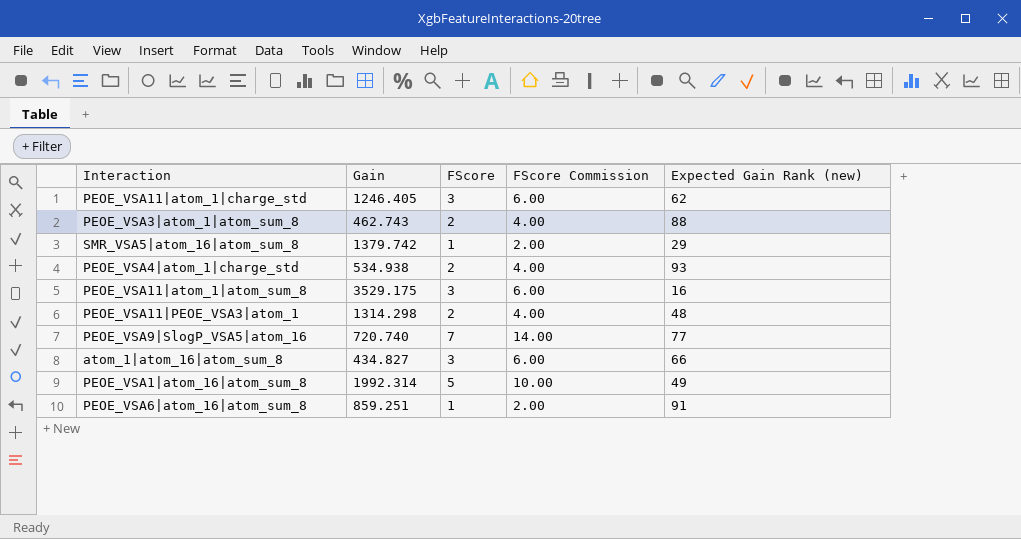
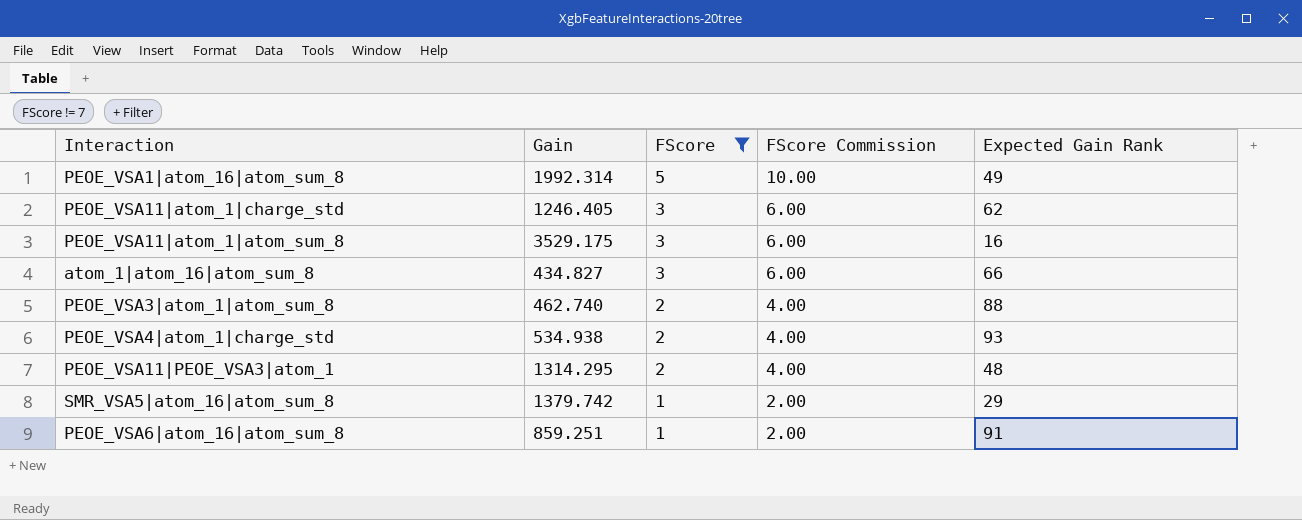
filter: none -> FScore != 7
row order: none -> FScore descending
column name: Expected Gain Rank (new) -> Expected Gain Rank
PEOE_VSA3|atom_1|atom_sum_8 | Gain: 462.743 -> 462.740
PEOE_VSA11|PEOE_VSA3|atom_1 | Gain: 1314.298 -> 1314.295

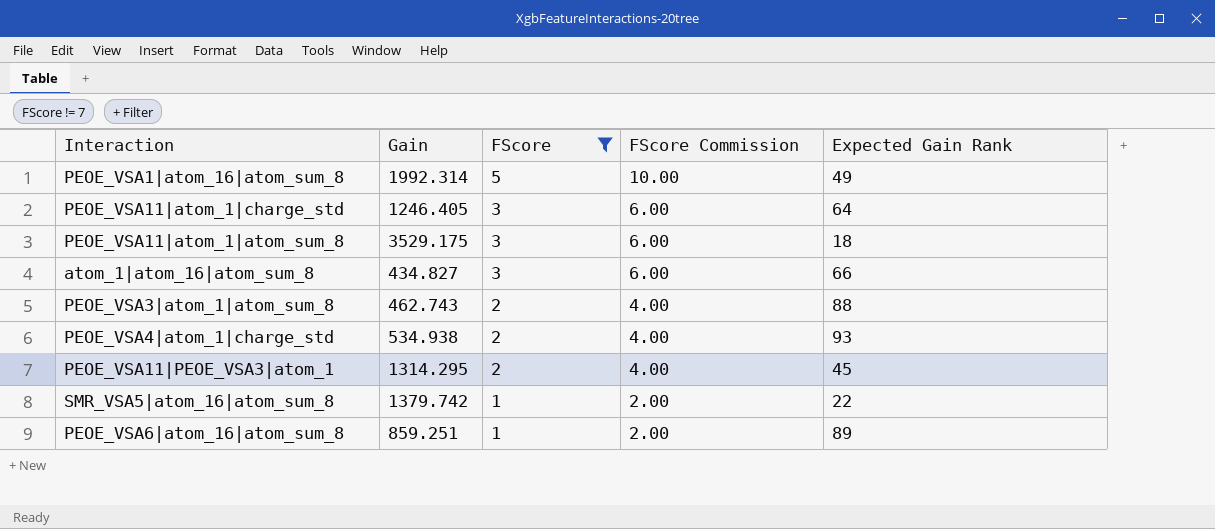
PEOE_VSA11|atom_1|charge_std | Expected Gain Rank: 62 -> 64
PEOE_VSA11|atom_1|atom_sum_8 | Expected Gain Rank: 16 -> 18
PEOE_VSA3|atom_1|atom_sum_8 | Gain: 462.740 -> 462.743
PEOE_VSA11|PEOE_VSA3|atom_1 | Expected Gain Rank: 48 -> 45
SMR_VSA5|atom_16|atom_sum_8 | Expected Gain Rank: 29 -> 22
PEOE_VSA6|atom_16|atom_sum_8 | Expected Gain Rank: 91 -> 89

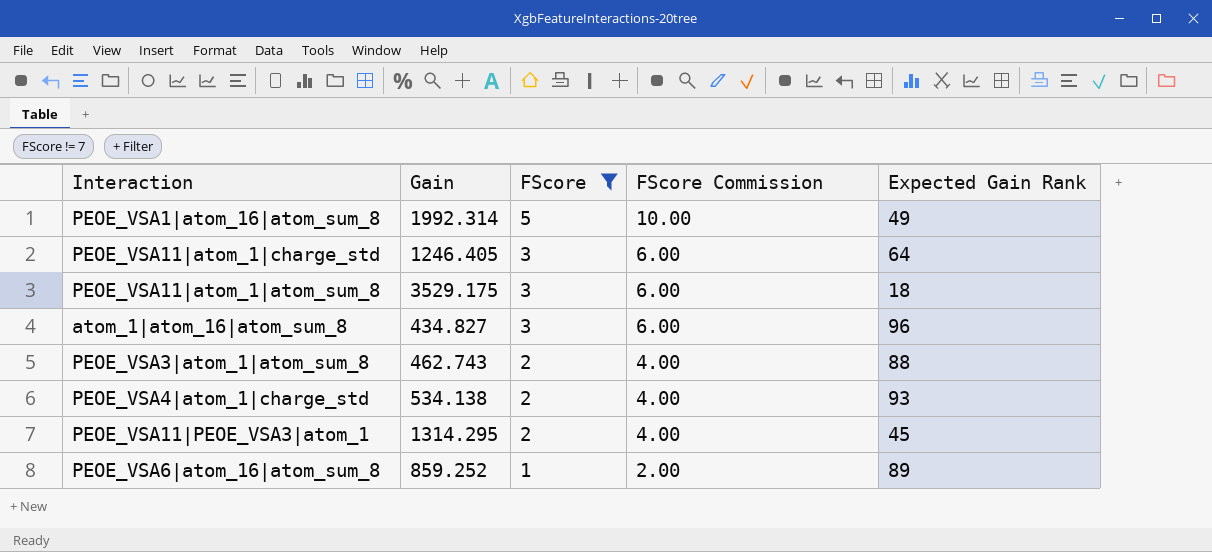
row SMR_VSA5|atom_16|atom_sum_8: 1379.742 | 1 | 2.00 | 22 -> none
atom_1|atom_16|atom_sum_8 | Expected Gain Rank: 66 -> 96
PEOE_VSA4|atom_1|charge_std | Gain: 534.938 -> 534.138
PEOE_VSA6|atom_16|atom_sum_8 | Gain: 859.251 -> 859.252

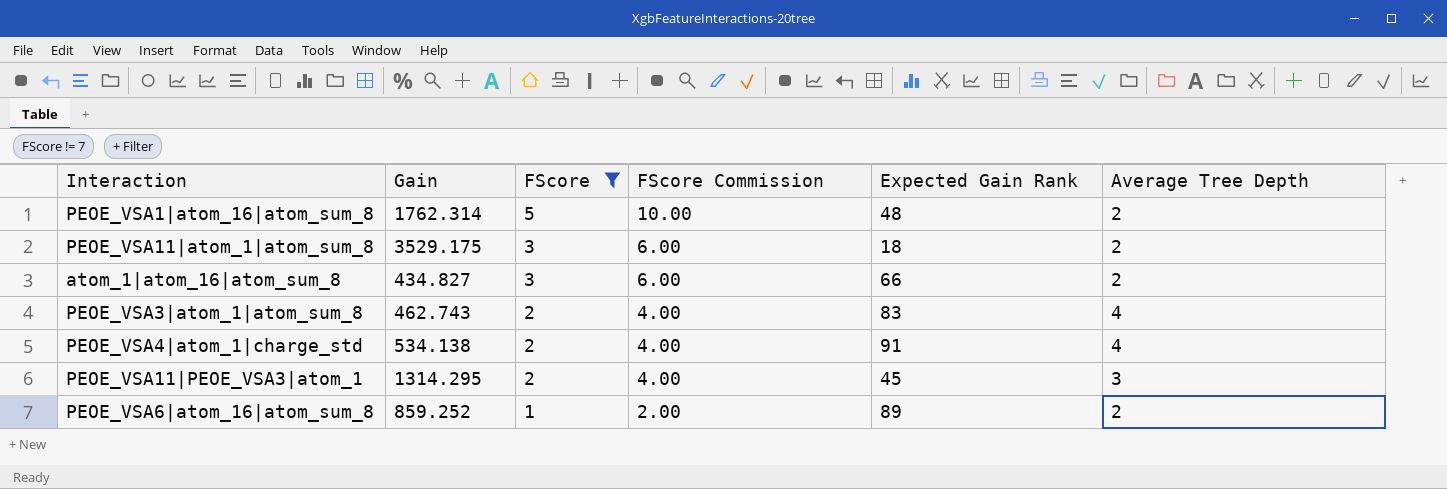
column Average Tree Depth | position: none -> 6
row PEOE_VSA11|atom_1|charge_std: 1246.405 | 3 | 6.00 | 64 -> none
PEOE_VSA1|atom_16|atom_sum_8 | Gain: 1992.314 -> 1762.314
PEOE_VSA1|atom_16|atom_sum_8 | Expected Gain Rank: 49 -> 48
atom_1|atom_16|atom_sum_8 | Expected Gain Rank: 96 -> 66
PEOE_VSA3|atom_1|atom_sum_8 | Expected Gain Rank: 88 -> 83
PEOE_VSA4|atom_1|charge_std | Expected Gain Rank: 93 -> 91

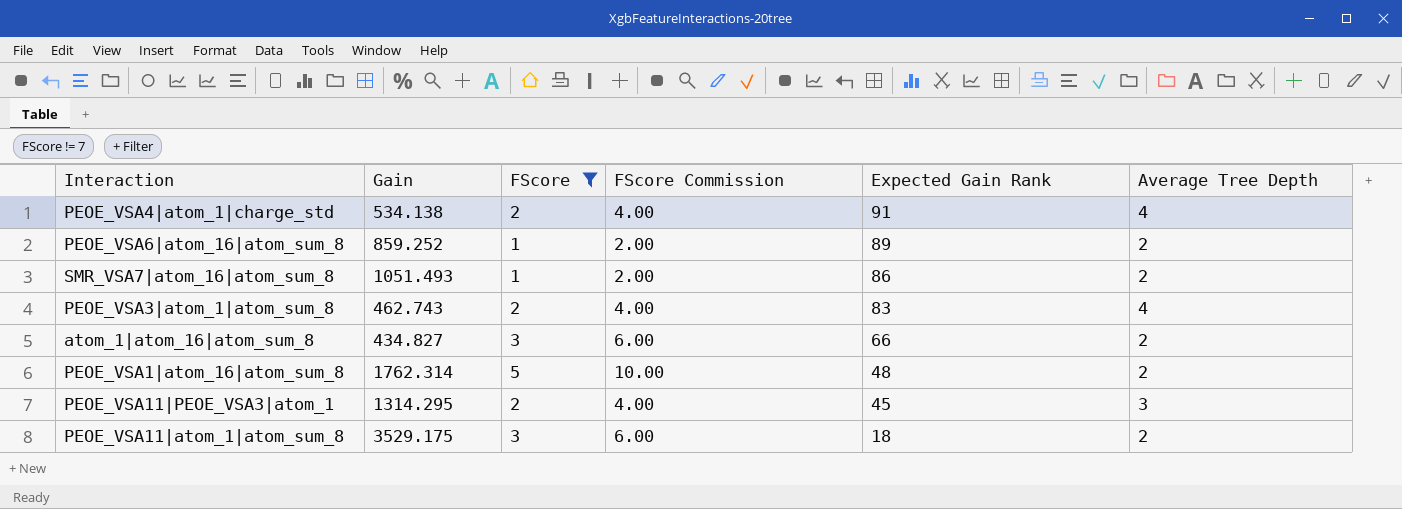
row order: FScore descending -> Expected Gain Rank descending
row SMR_VSA7|atom_16|atom_sum_8: none -> 1051.493 | 1 | 2.00 | 86 | 2

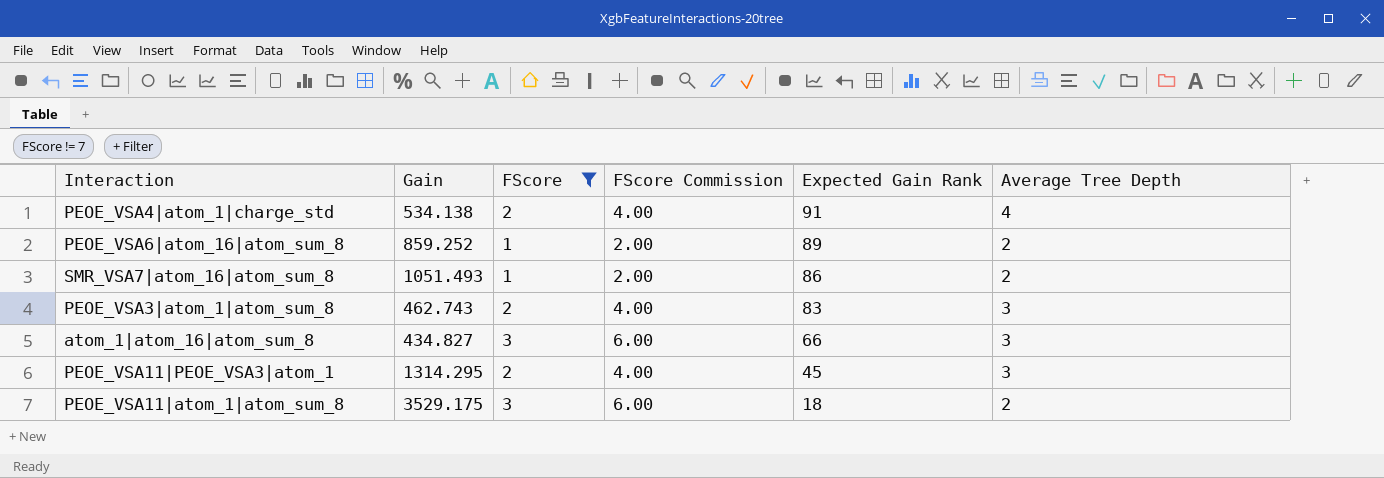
row PEOE_VSA1|atom_16|atom_sum_8: 1762.314 | 5 | 10.00 | 48 | 2 -> none
PEOE_VSA3|atom_1|atom_sum_8 | Average Tree Depth: 4 -> 3
atom_1|atom_16|atom_sum_8 | Average Tree Depth: 2 -> 3

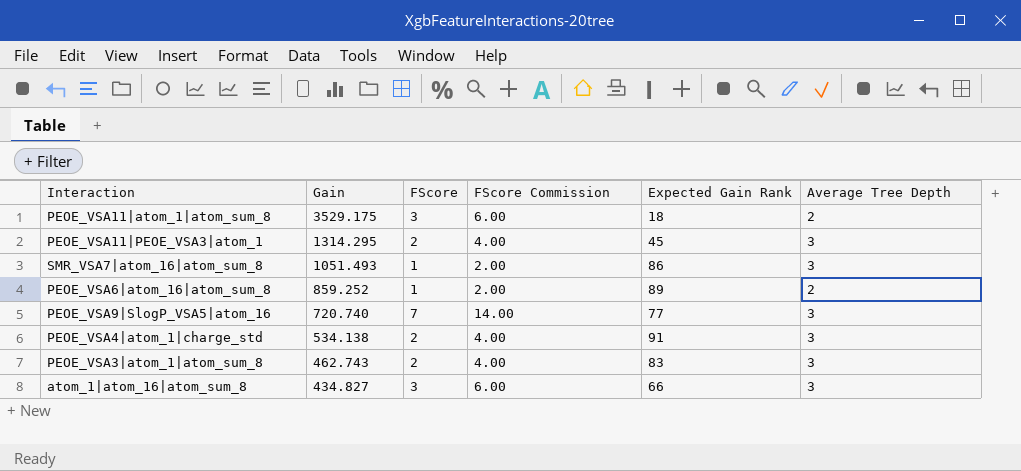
filter: FScore != 7 -> none
row order: Expected Gain Rank descending -> Gain descending
SMR_VSA7|atom_16|atom_sum_8 | Average Tree Depth: 2 -> 3
PEOE_VSA4|atom_1|charge_std | Average Tree Depth: 4 -> 3

